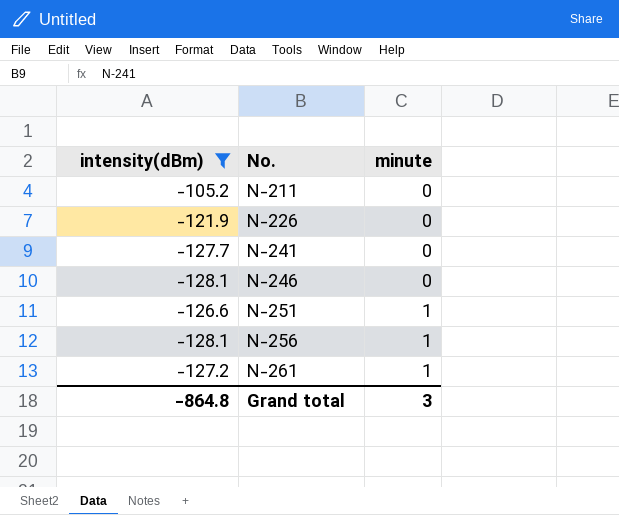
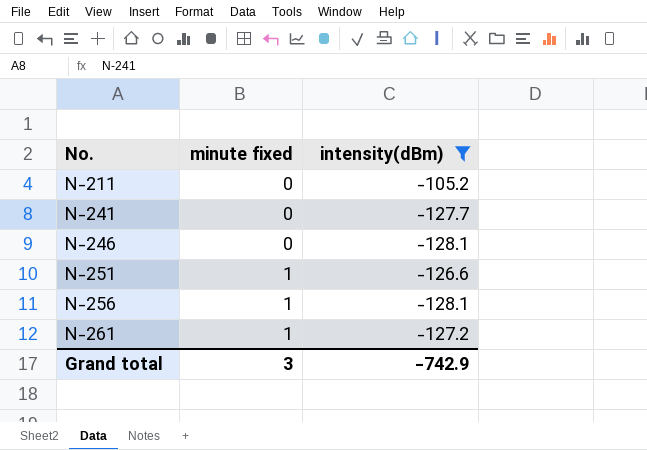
column name: minute -> minute fixed
column intensity(dBm) | position: 1 -> 3
row N-226: -121.9 | 0 -> none
Grand total | intensity(dBm): -864.8 -> -742.9

